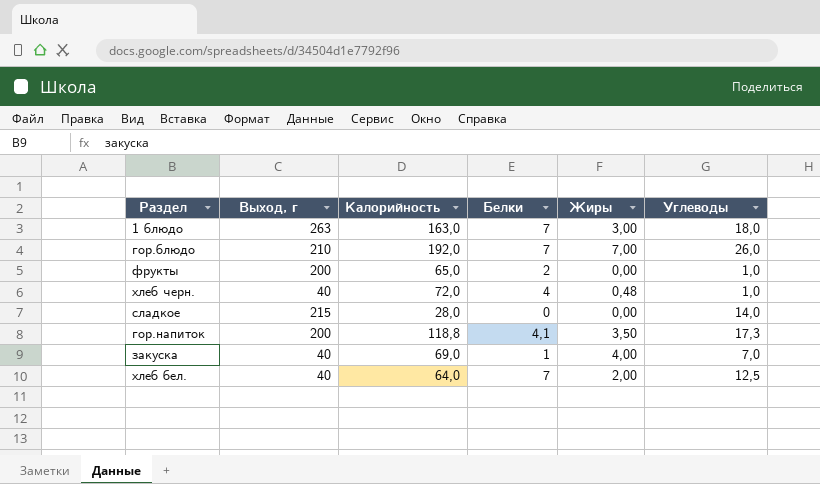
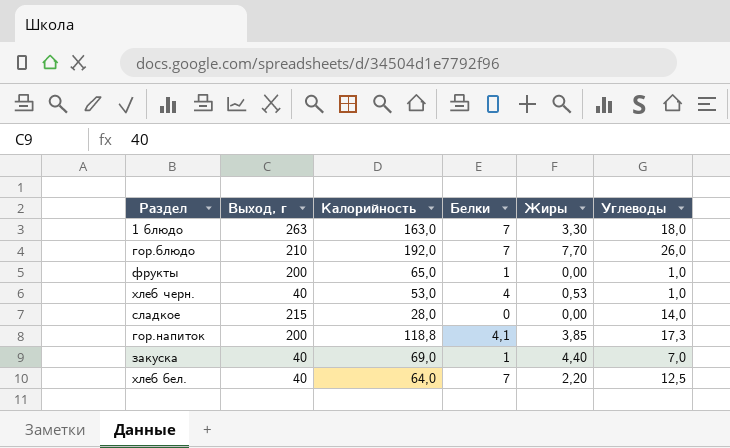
1 блюдо | Жиры: 3,00 -> 3,30
гор.блюдо | Жиры: 7,00 -> 7,70
фрукты | Белки: 2 -> 1
хлеб черн. | Калорийность: 72,0 -> 53,0
хлеб черн. | Жиры: 0,48 -> 0,53
гор.напиток | Жиры: 3,50 -> 3,85
закуска | Жиры: 4,00 -> 4,40
хлеб бел. | Жиры: 2,00 -> 2,20

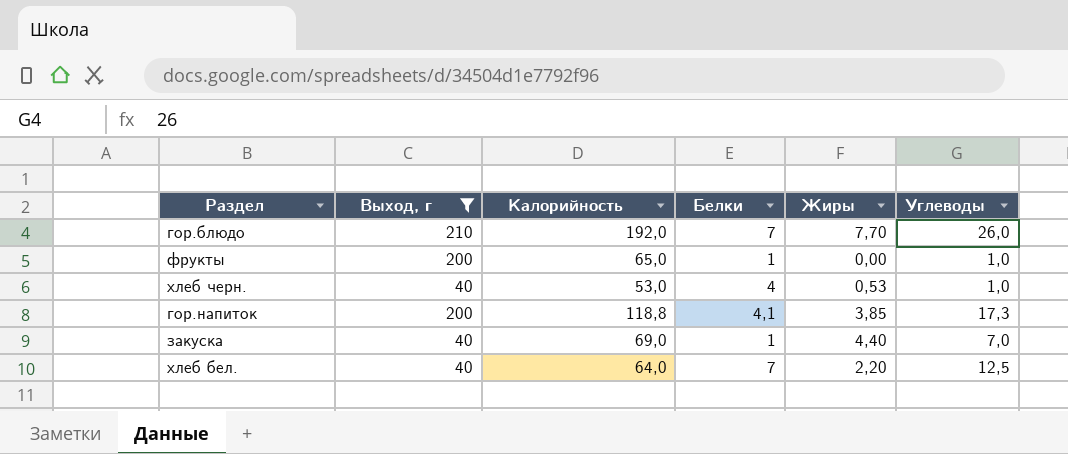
filter: none -> Выход, г <= 210

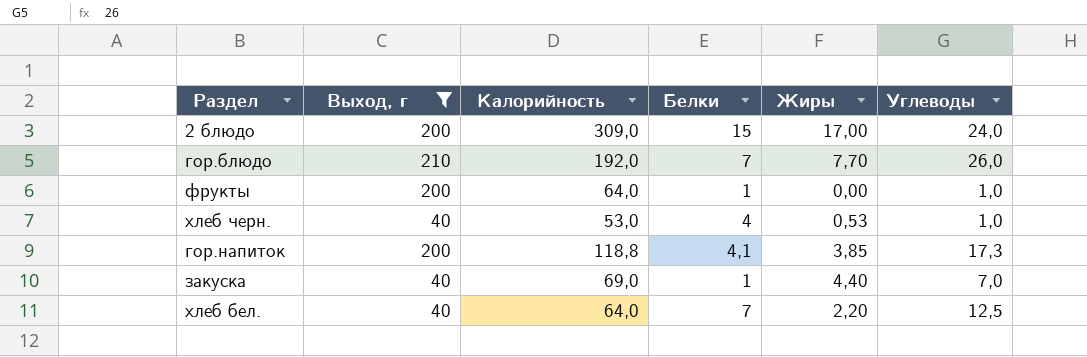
row 2 блюдо: none -> 200 | 309,0 | 15 | 17,00 | 24,0
фрукты | Калорийность: 65,0 -> 64,0

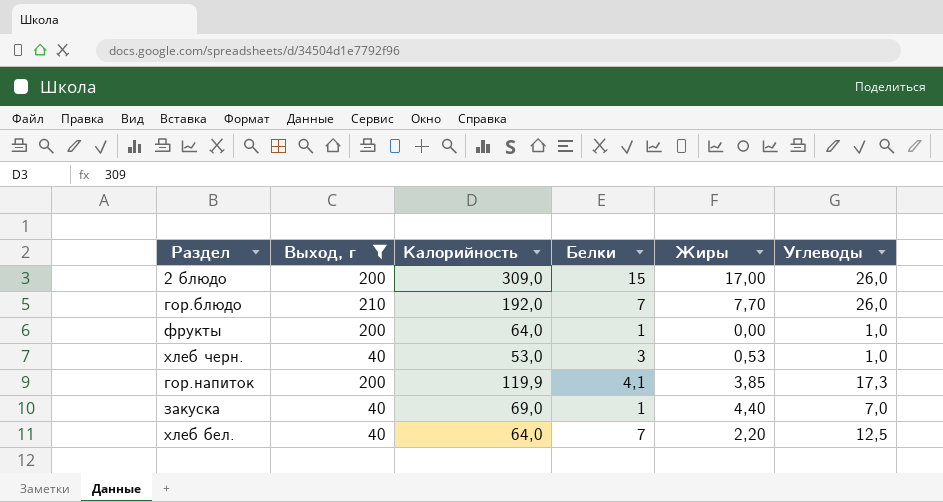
2 блюдо | Углеводы: 24,0 -> 26,0
хлеб черн. | Белки: 4 -> 3
гор.напиток | Калорийность: 118,8 -> 119,9

